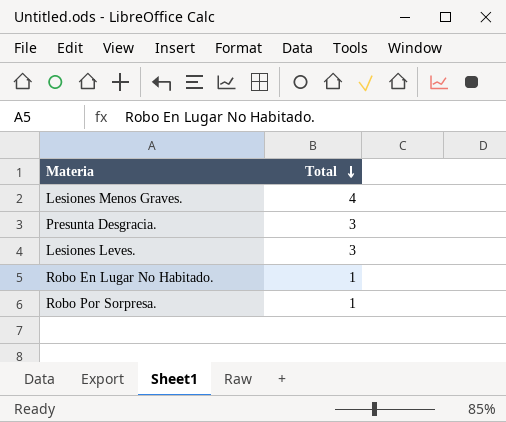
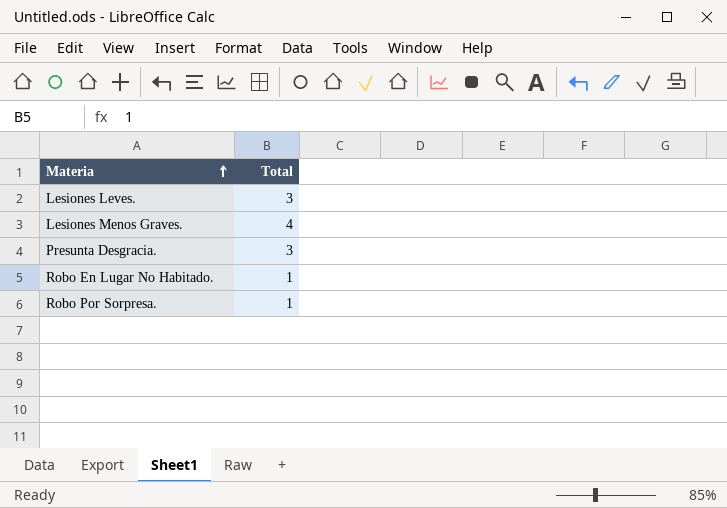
row order: Total descending -> Materia ascending

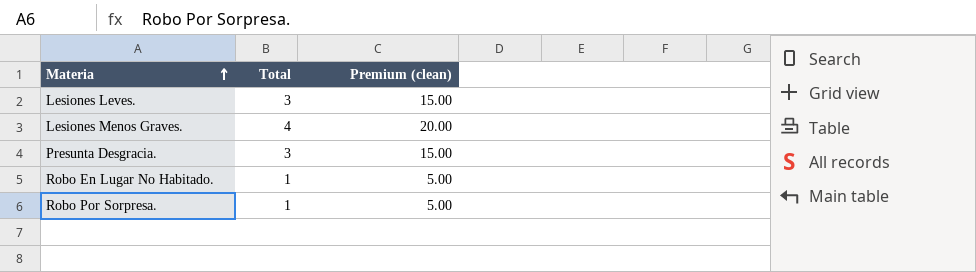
column Premium (clean) | formula: none -> [Total] * 5

